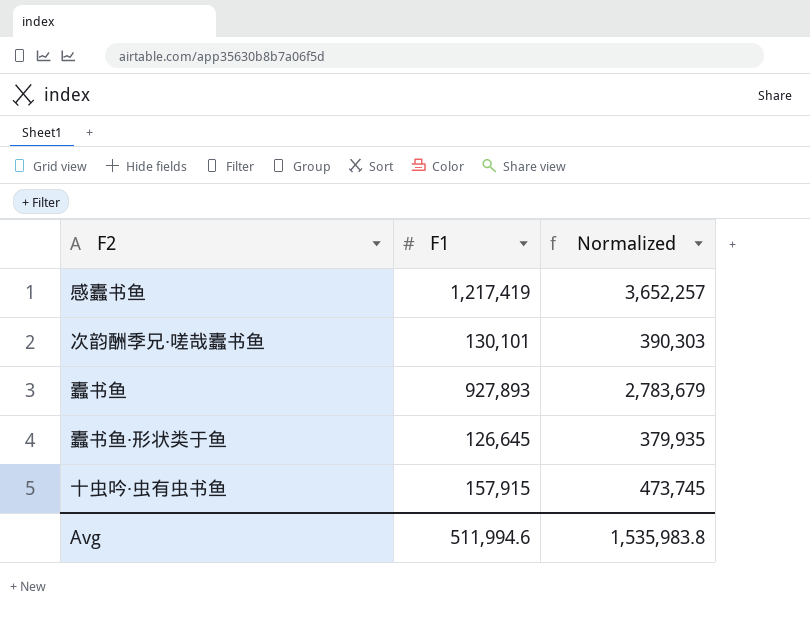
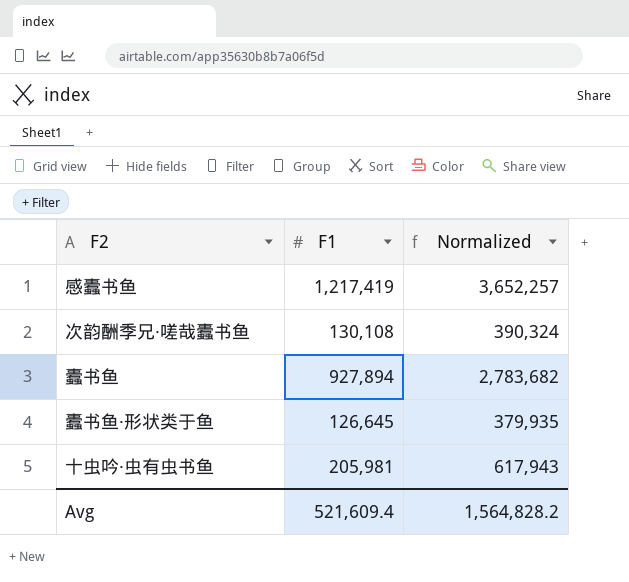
次韵酬季兄·嗟哉蠹书鱼 | F1: 130,101 -> 130,108
次韵酬季兄·嗟哉蠹书鱼 | Normalized: 390,303 -> 390,324
蠹书鱼 | F1: 927,893 -> 927,894
蠹书鱼 | Normalized: 2,783,679 -> 2,783,682
十虫吟·虫有虫书鱼 | F1: 157,915 -> 205,981
十虫吟·虫有虫书鱼 | Normalized: 473,745 -> 617,943
Avg | F1: 511,994.6 -> 521,609.4
Avg | Normalized: 1,535,983.8 -> 1,564,828.2

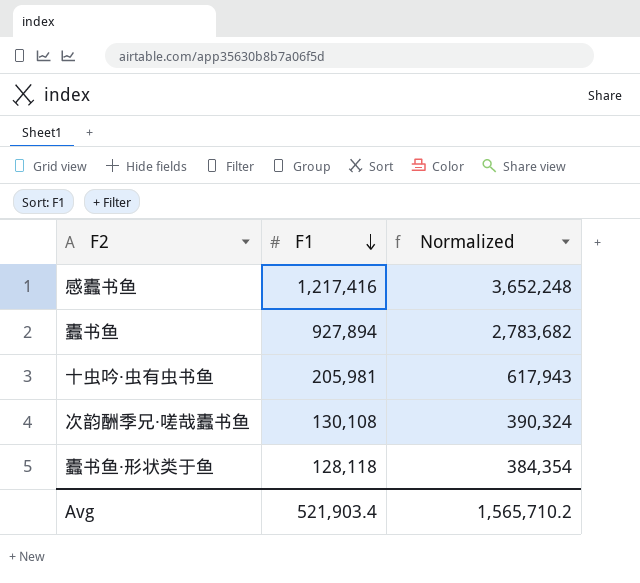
row order: none -> F1 descending
感蠹书鱼 | F1: 1,217,419 -> 1,217,416
感蠹书鱼 | Normalized: 3,652,257 -> 3,652,248
蠹书鱼·形状类于鱼 | F1: 126,645 -> 128,118
蠹书鱼·形状类于鱼 | Normalized: 379,935 -> 384,354
Avg | F1: 521,609.4 -> 521,903.4
Avg | Normalized: 1,564,828.2 -> 1,565,710.2

